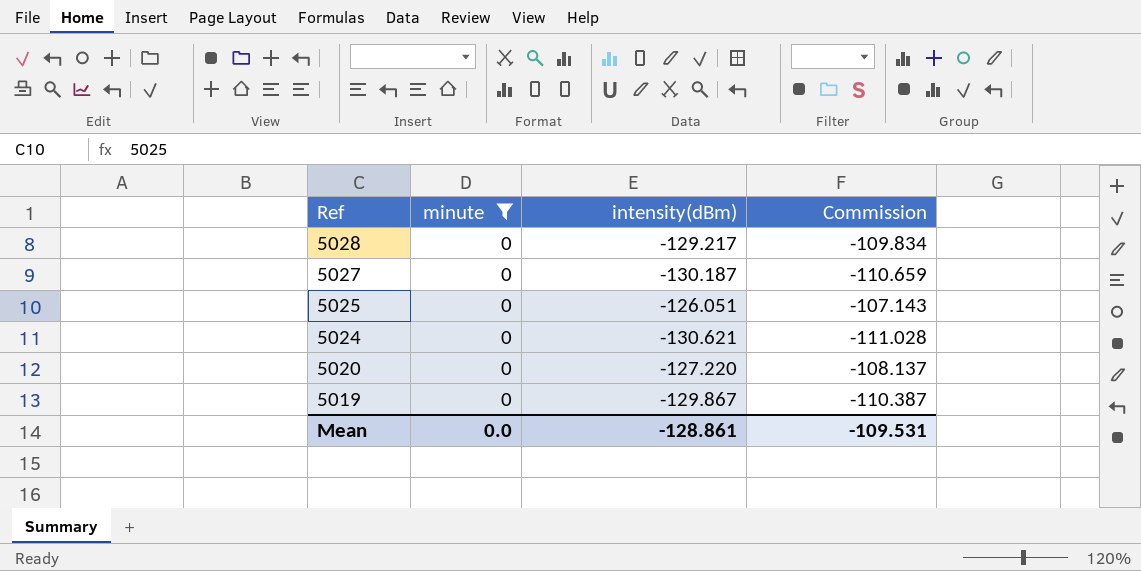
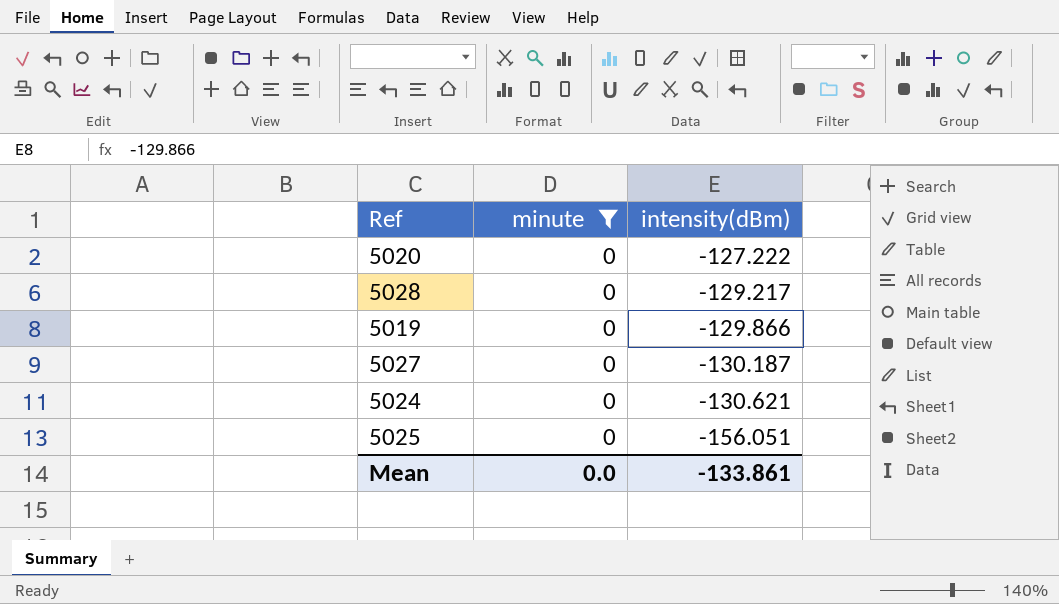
row order: Ref descending -> intensity(dBm) descending
column Commission | formula: [intensity(dBm)] * 0.85 -> none
5020 | intensity(dBm): -127.220 -> -127.222
5019 | intensity(dBm): -129.867 -> -129.866
5025 | intensity(dBm): -126.051 -> -156.051
Mean | intensity(dBm): -128.861 -> -133.861

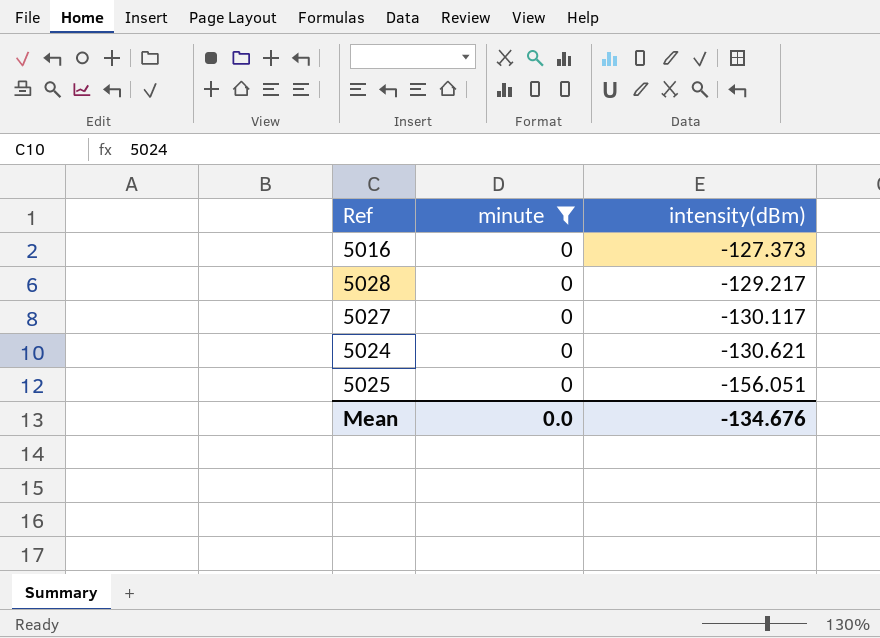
row 5020: 0 | -127.222 -> none
row 5019: 0 | -129.866 -> none
row 5016: none -> 0 | -127.373
5027 | intensity(dBm): -130.187 -> -130.117
Mean | intensity(dBm): -133.861 -> -134.676

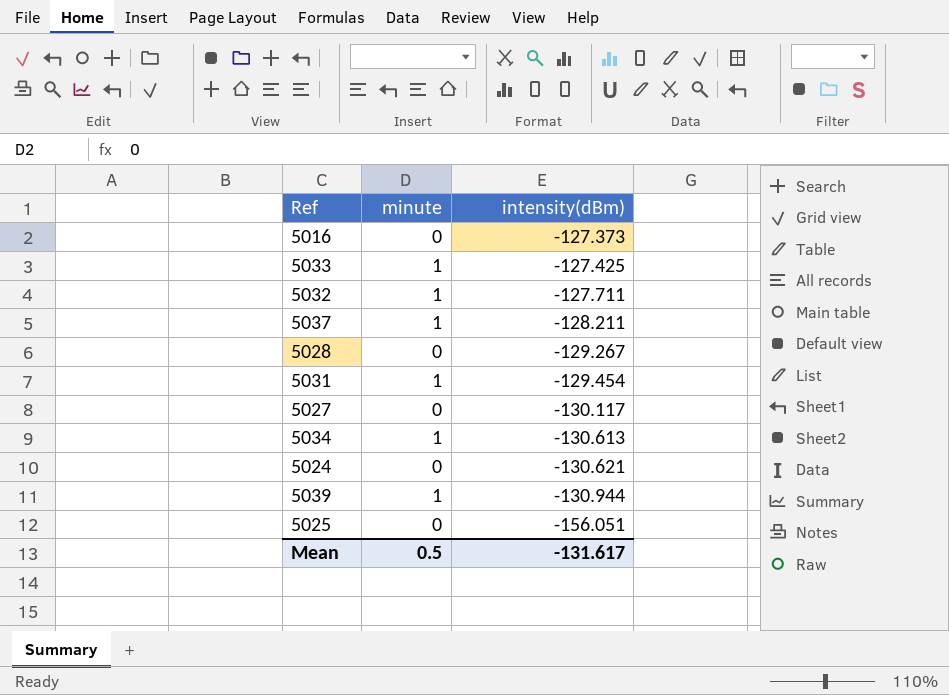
filter: minute = 0 -> none
5028 | intensity(dBm): -129.217 -> -129.267
Mean | minute: 0.0 -> 0.5
Mean | intensity(dBm): -134.676 -> -131.617

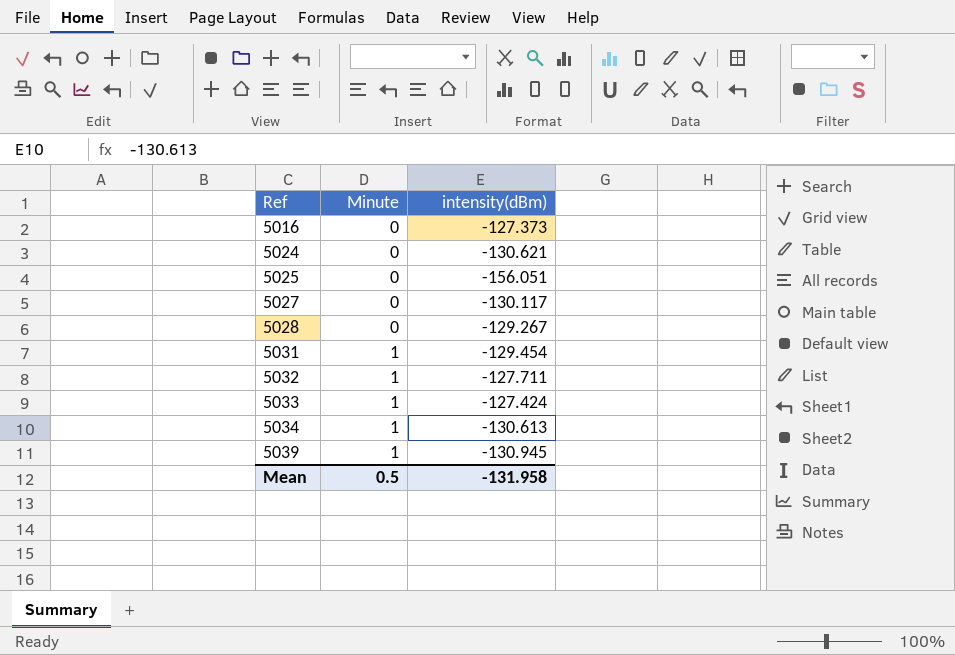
row order: intensity(dBm) descending -> Ref ascending
column name: minute -> Minute
row 5037: 1 | -128.211 -> none
5033 | intensity(dBm): -127.425 -> -127.424
5039 | intensity(dBm): -130.944 -> -130.945
Mean | intensity(dBm): -131.617 -> -131.958

